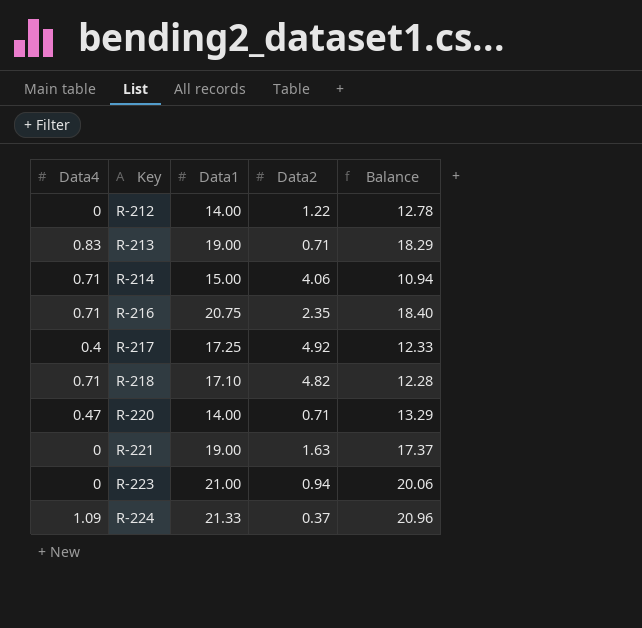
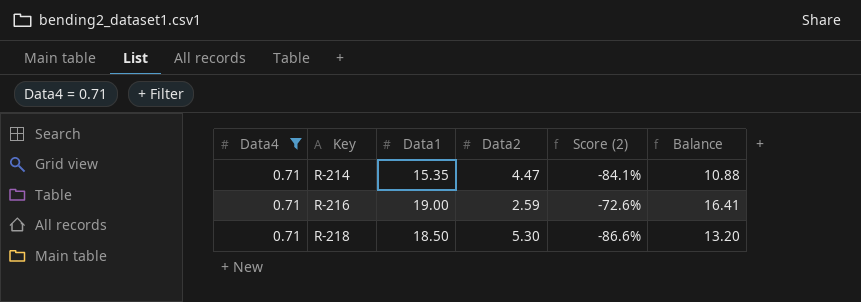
filter: none -> Data4 = 0.71
column Score (2) | formula: none -> ([Data4] - [Data2]) / [Data2]
R-214 | Data1: 15.00 -> 15.35
R-214 | Data2: 4.06 -> 4.47
R-214 | Balance: 10.94 -> 10.88
R-216 | Data1: 20.75 -> 19.00
R-216 | Data2: 2.35 -> 2.59
R-216 | Balance: 18.40 -> 16.41
R-218 | Data1: 17.10 -> 18.50
R-218 | Data2: 4.82 -> 5.30
R-218 | Balance: 12.28 -> 13.20

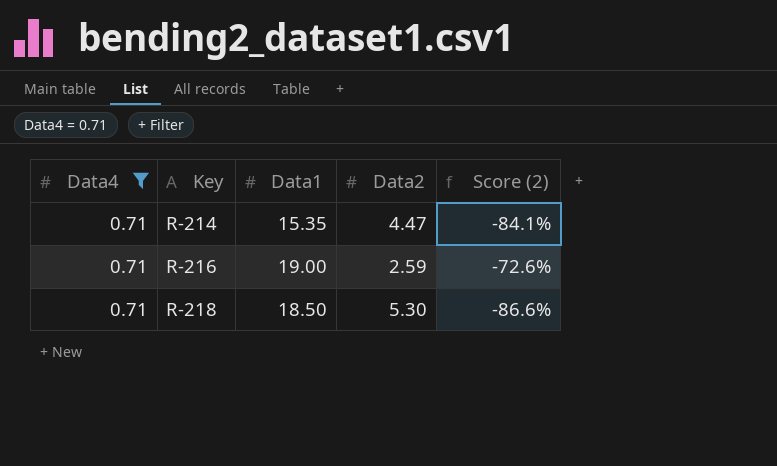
column Balance | formula: [Data1] - [Data2] -> none

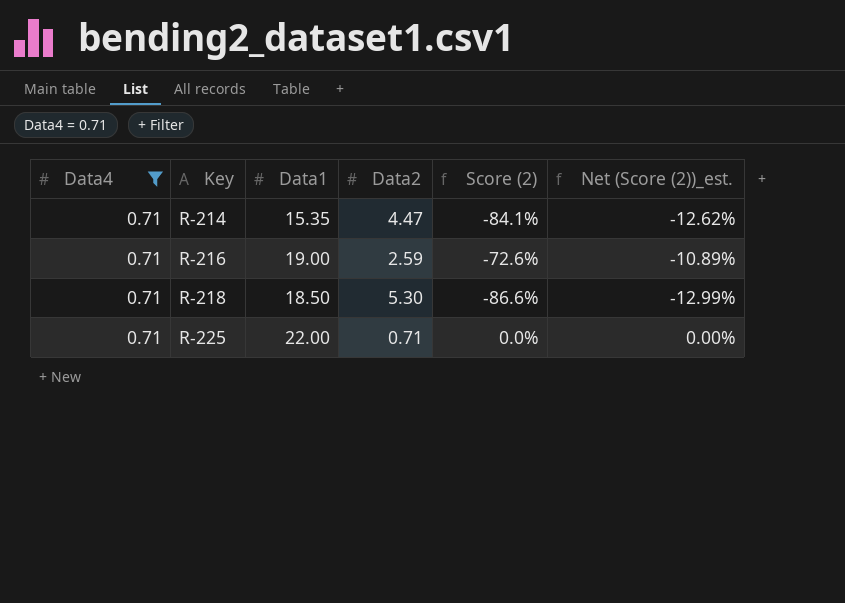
column Net (Score (2))_est. | formula: none -> [Score (2)] * 0.15
row R-225: none -> 0.71 | 22.00 | 0.71 | 0.0% | 0.00%

